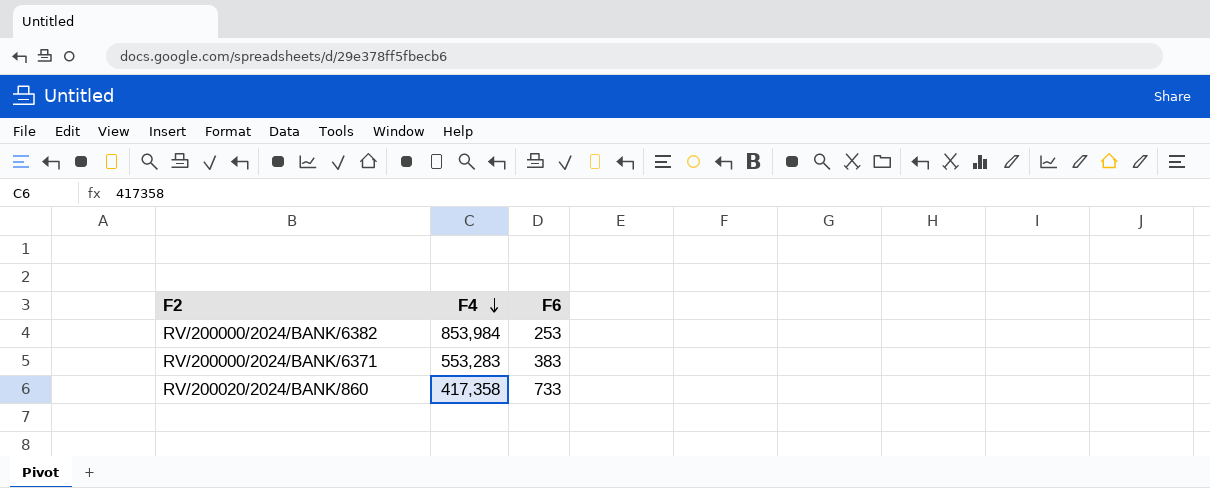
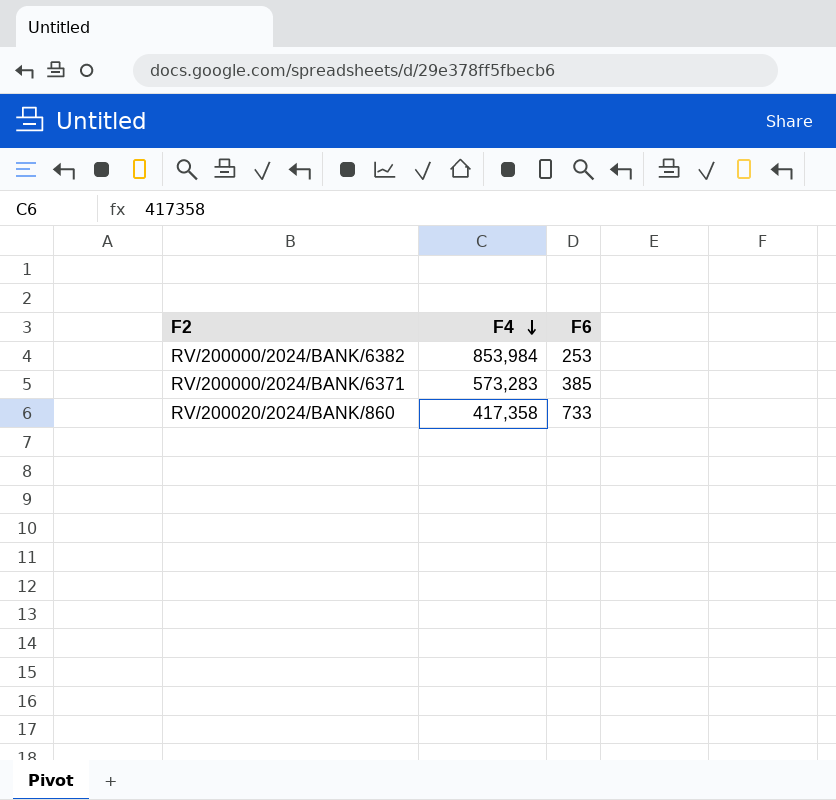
RV/200000/2024/BANK/6371 | F4: 553,283 -> 573,283
RV/200000/2024/BANK/6371 | F6: 383 -> 385

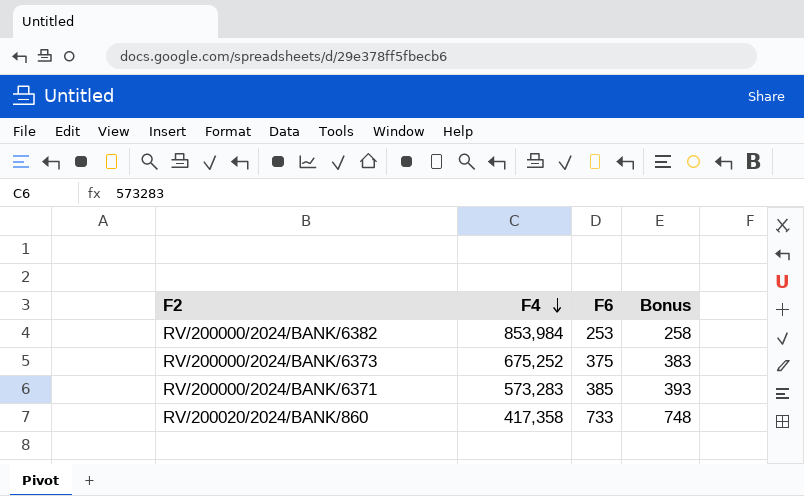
column Bonus | formula: none -> [F6] * 1.02
row RV/200000/2024/BANK/6373: none -> 675,252 | 375 | 383

